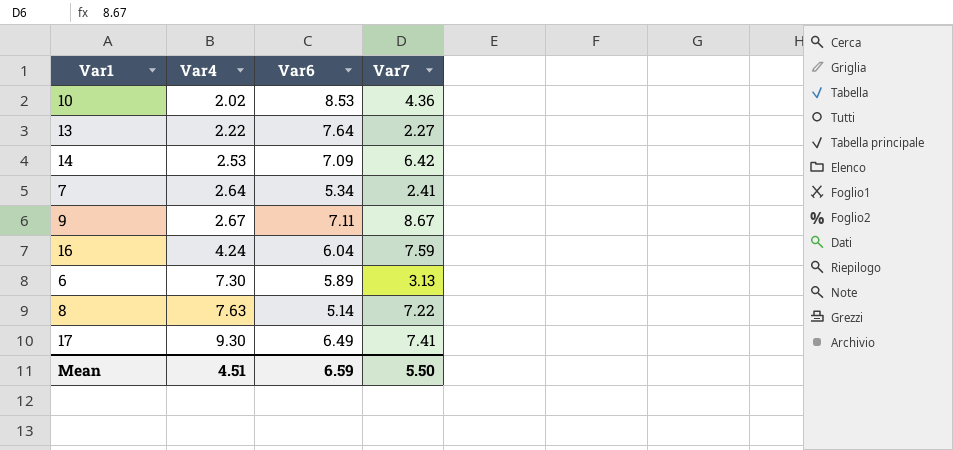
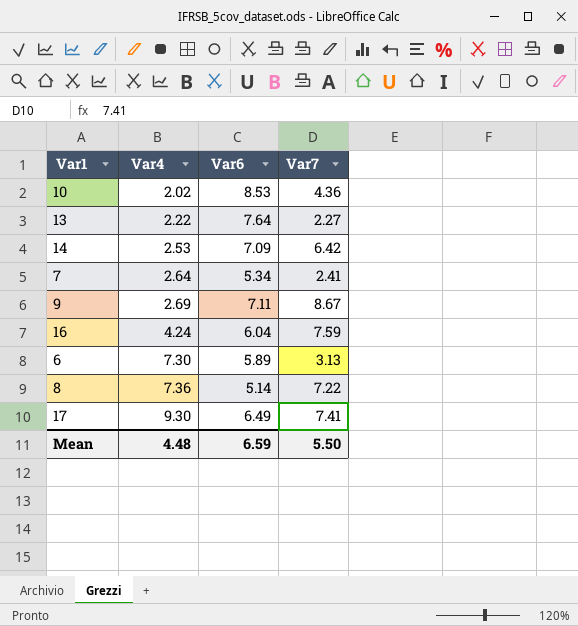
9 | Var4: 2.67 -> 2.69
8 | Var4: 7.63 -> 7.36
Mean | Var4: 4.51 -> 4.48

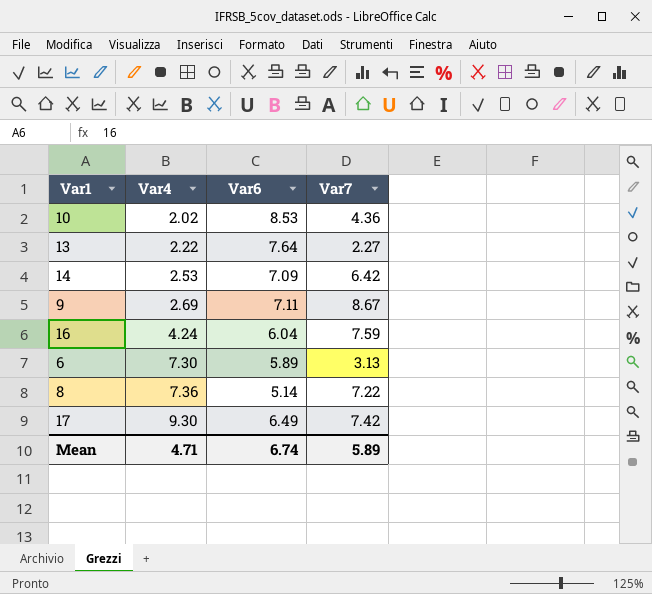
row 7: 2.64 | 5.34 | 2.41 -> none
17 | Var7: 7.41 -> 7.42
Mean | Var4: 4.48 -> 4.71
Mean | Var6: 6.59 -> 6.74
Mean | Var7: 5.50 -> 5.89

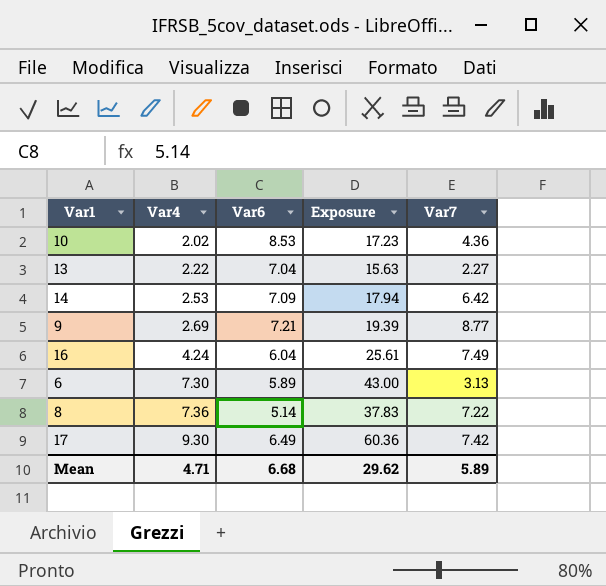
column Exposure | formula: none -> [Var4] * [Var6]
13 | Var6: 7.64 -> 7.04
9 | Var6: 7.11 -> 7.21
9 | Var7: 8.67 -> 8.77
16 | Var7: 7.59 -> 7.49
Mean | Var6: 6.74 -> 6.68

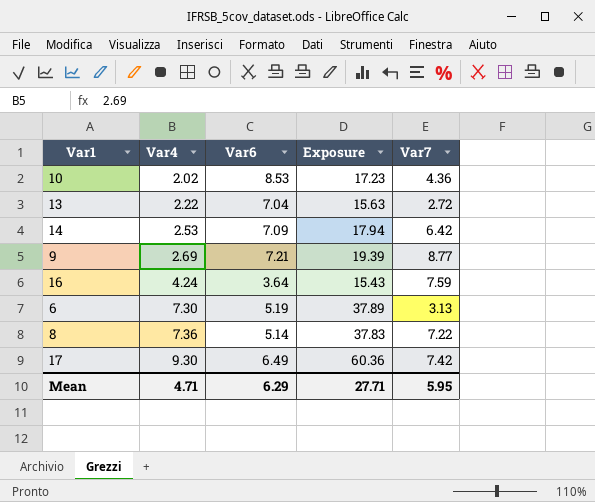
13 | Var7: 2.27 -> 2.72
16 | Var6: 6.04 -> 3.64
16 | Exposure: 25.61 -> 15.43
16 | Var7: 7.49 -> 7.59
6 | Var6: 5.89 -> 5.19
6 | Exposure: 43.00 -> 37.89
Mean | Var6: 6.68 -> 6.29
Mean | Exposure: 29.62 -> 27.71
Mean | Var7: 5.89 -> 5.95

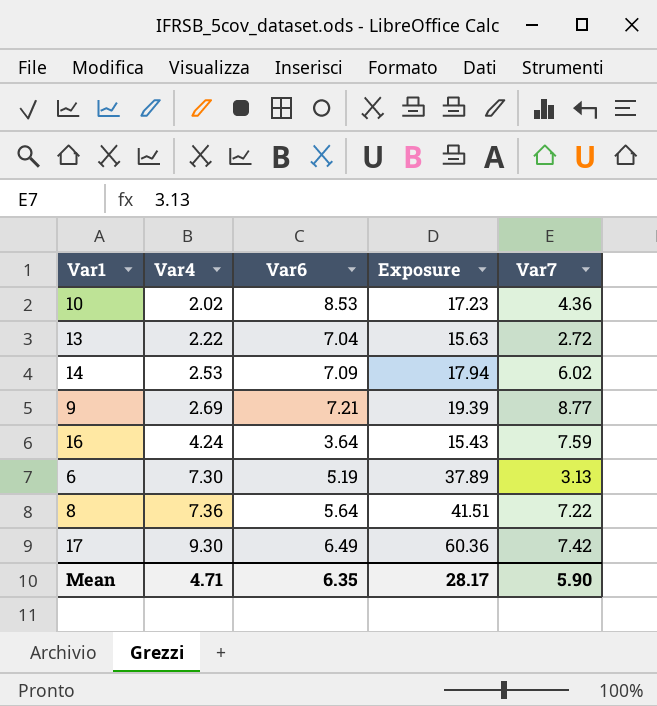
14 | Var7: 6.42 -> 6.02
8 | Var6: 5.14 -> 5.64
8 | Exposure: 37.83 -> 41.51
Mean | Var6: 6.29 -> 6.35
Mean | Exposure: 27.71 -> 28.17
Mean | Var7: 5.95 -> 5.90

